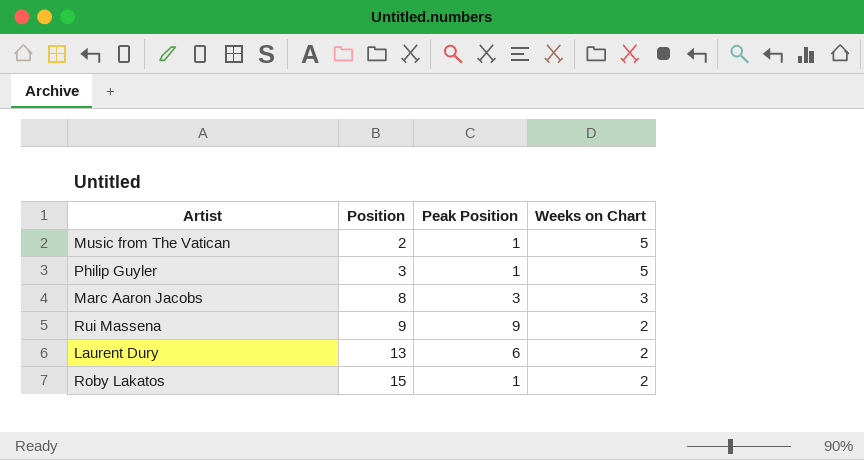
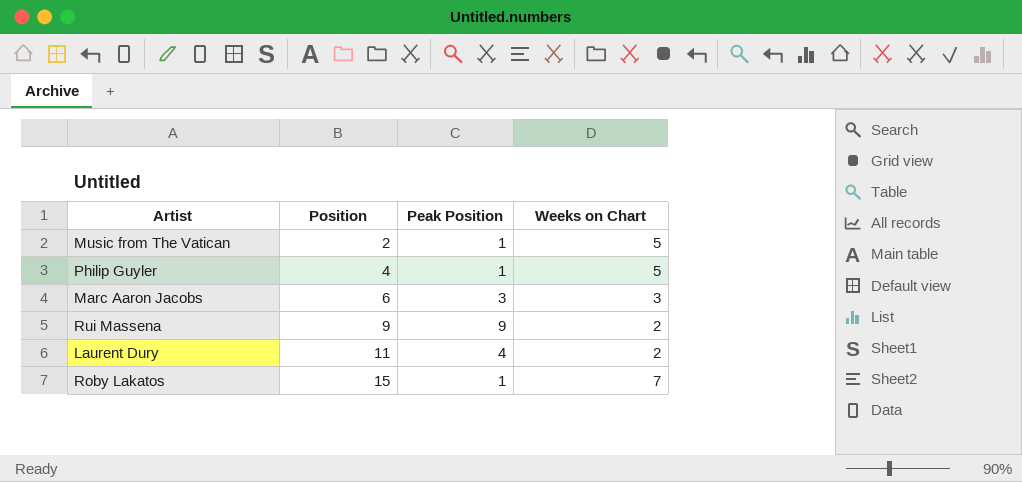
Philip Guyler | Position: 3 -> 4
Marc Aaron Jacobs | Position: 8 -> 6
Laurent Dury | Position: 13 -> 11
Laurent Dury | Peak Position: 6 -> 4
Roby Lakatos | Weeks on Chart: 2 -> 7

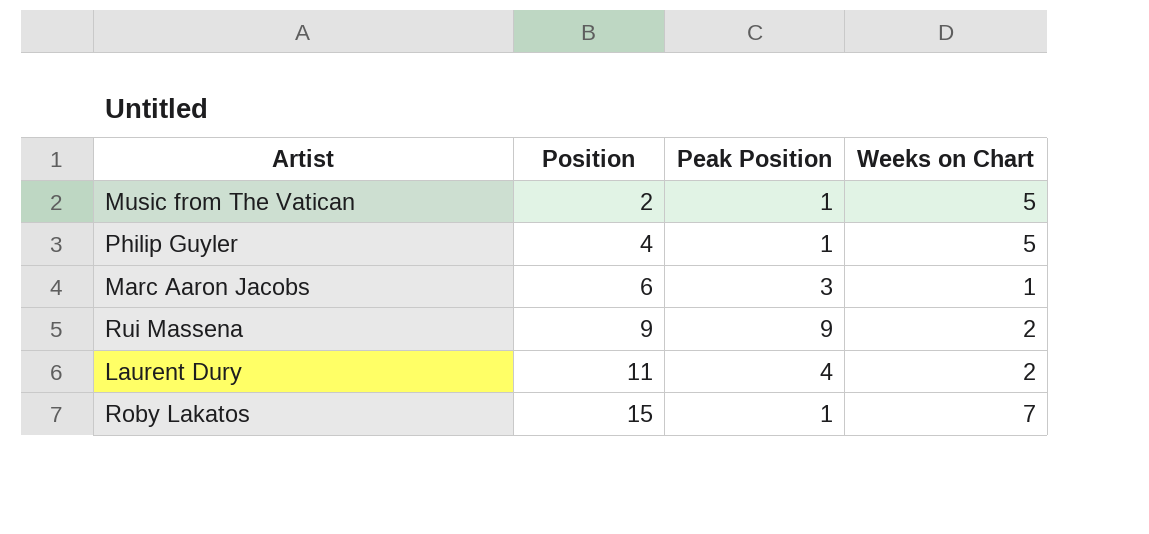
Marc Aaron Jacobs | Weeks on Chart: 3 -> 1

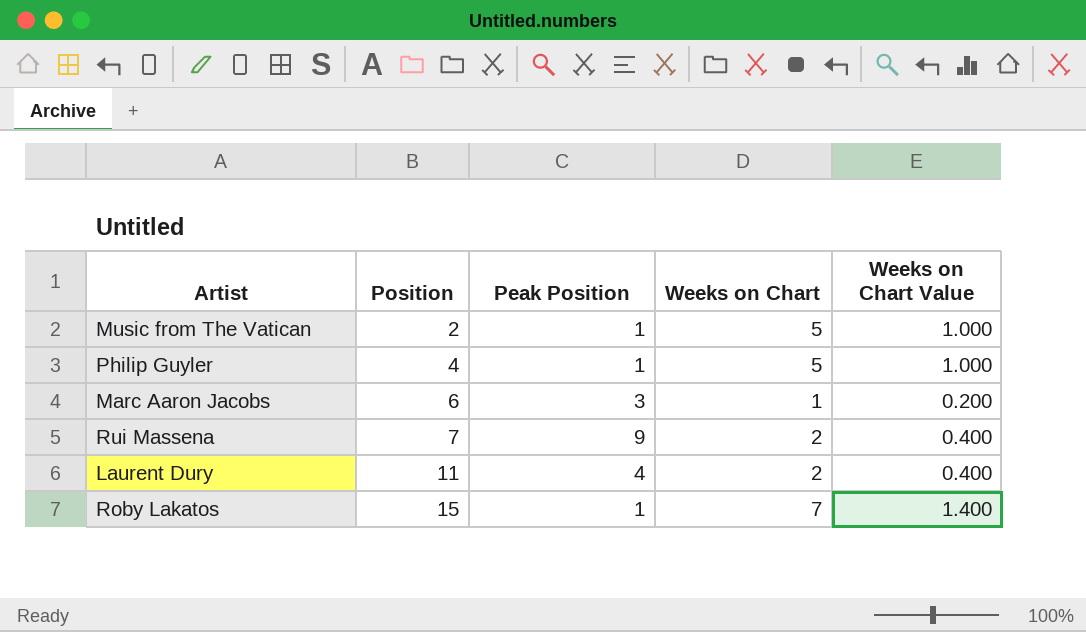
column Weeks on Chart Value | formula: none -> [Weeks on Chart] * 0.2
Rui Massena | Position: 9 -> 7

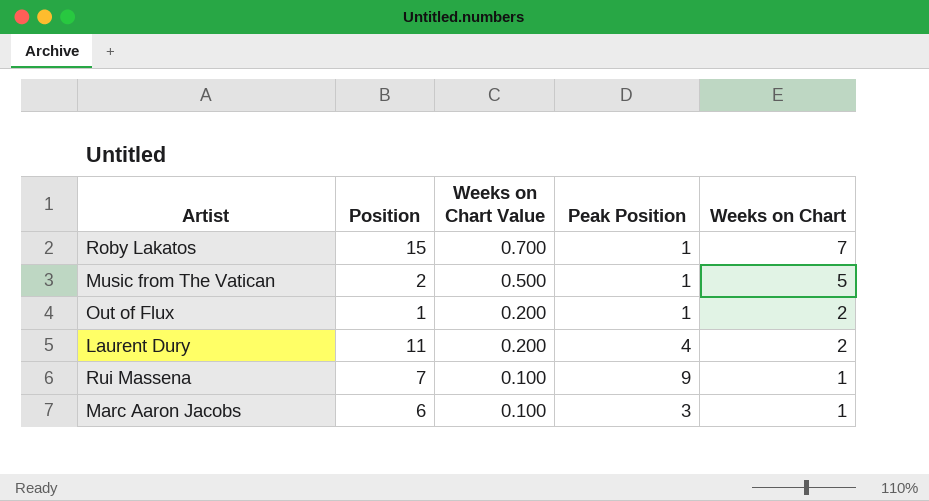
row order: Position ascending -> Weeks on Chart Value descending
column Weeks on Chart Value | formula: [Weeks on Chart] * 0.2 -> [Weeks on Chart] * 0.1
column Weeks on Chart Value | position: 5 -> 3
row Philip Guyler: 4 | 1 | 5 | 1.000 -> none
row Out of Flux: none -> 1 | 0.200 | 1 | 2
Rui Massena | Weeks on Chart: 2 -> 1

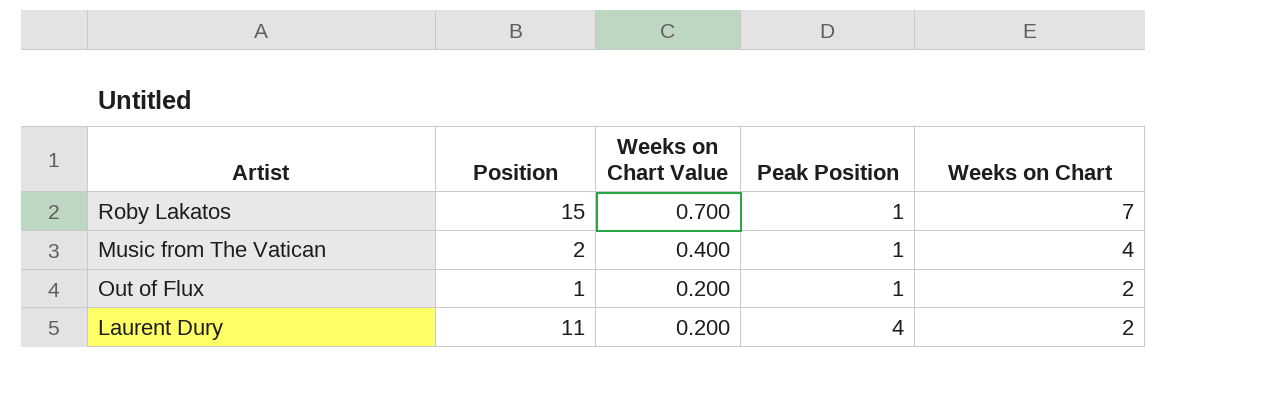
row Rui Massena: 7 | 0.100 | 9 | 1 -> none
row Marc Aaron Jacobs: 6 | 0.100 | 3 | 1 -> none
Music from The Vatican | Weeks on Chart Value: 0.500 -> 0.400
Music from The Vatican | Weeks on Chart: 5 -> 4

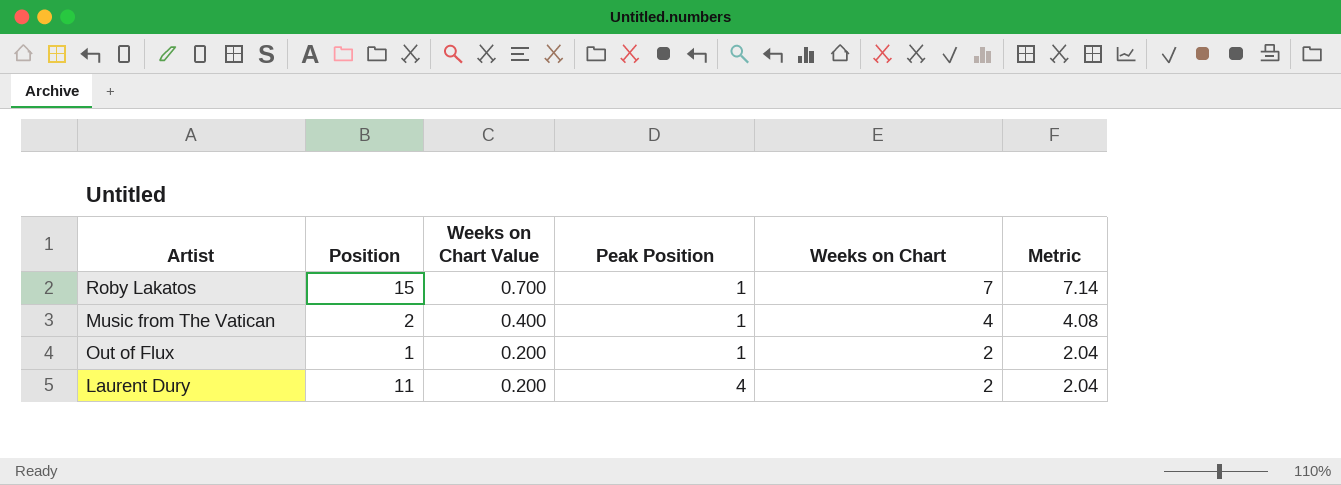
column Metric | formula: none -> [Weeks on Chart] * 1.02

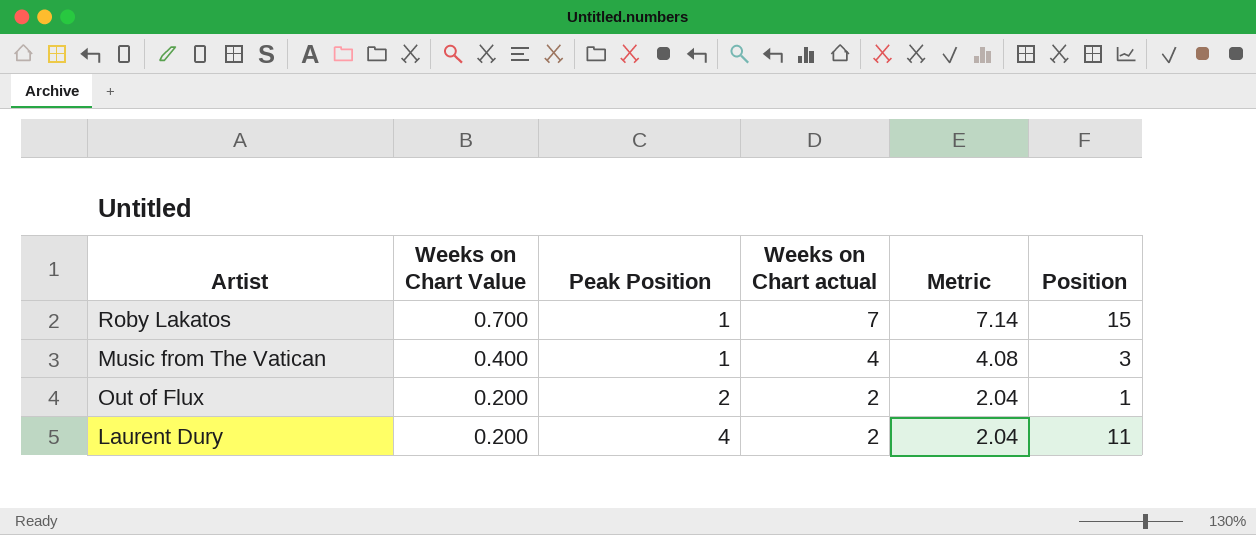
column name: Weeks on Chart -> Weeks on Chart actual
column Position | position: 2 -> 6
Music from The Vatican | Position: 2 -> 3
Out of Flux | Peak Position: 1 -> 2

